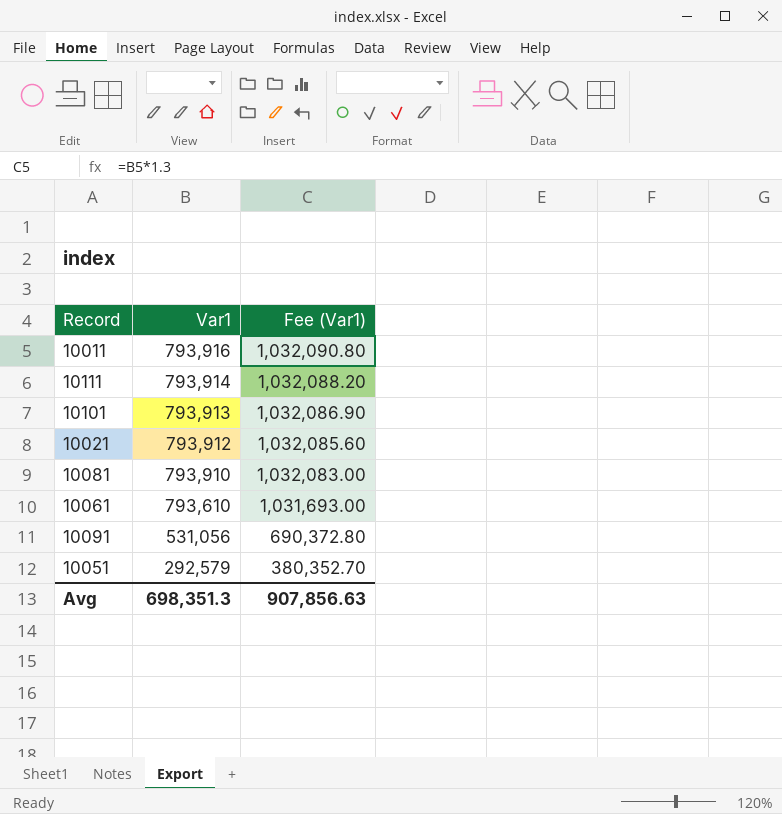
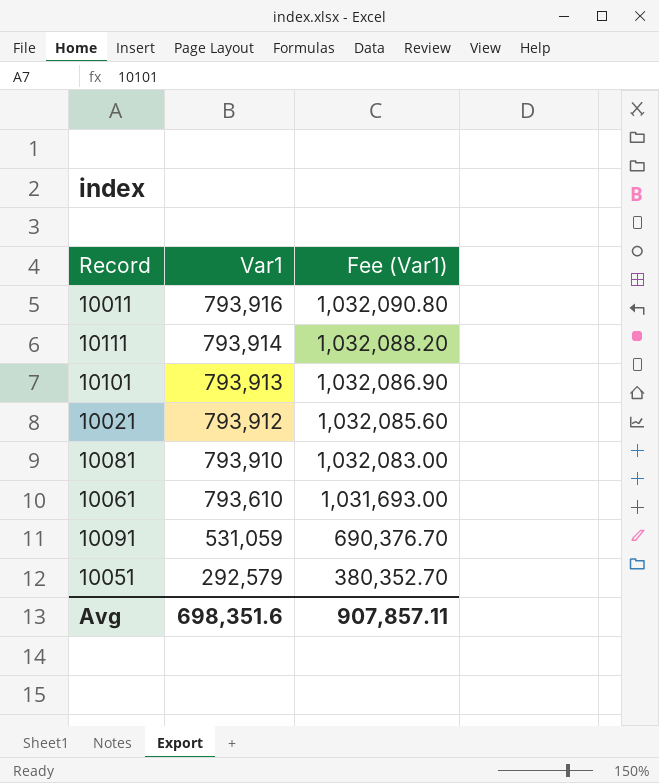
10091 | Var1: 531,056 -> 531,059
10091 | Fee (Var1): 690,372.80 -> 690,376.70
Avg | Var1: 698,351.3 -> 698,351.6
Avg | Fee (Var1): 907,856.63 -> 907,857.11

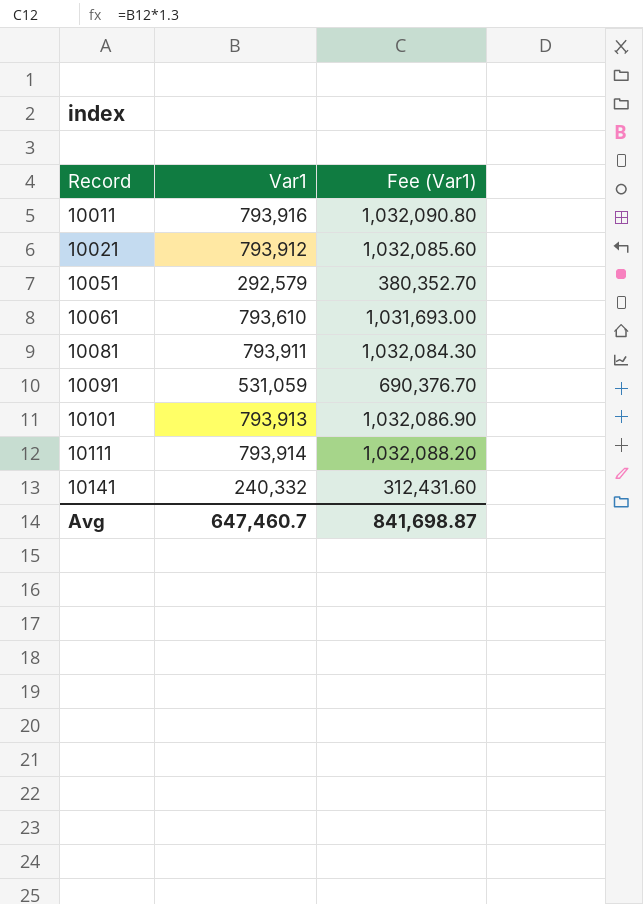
row order: Var1 descending -> Record ascending
10081 | Var1: 793,910 -> 793,911
10081 | Fee (Var1): 1,032,083.00 -> 1,032,084.30
row 10141: none -> 240,332 | 312,431.60
Avg | Var1: 698,351.6 -> 647,460.7
Avg | Fee (Var1): 907,857.11 -> 841,698.87

